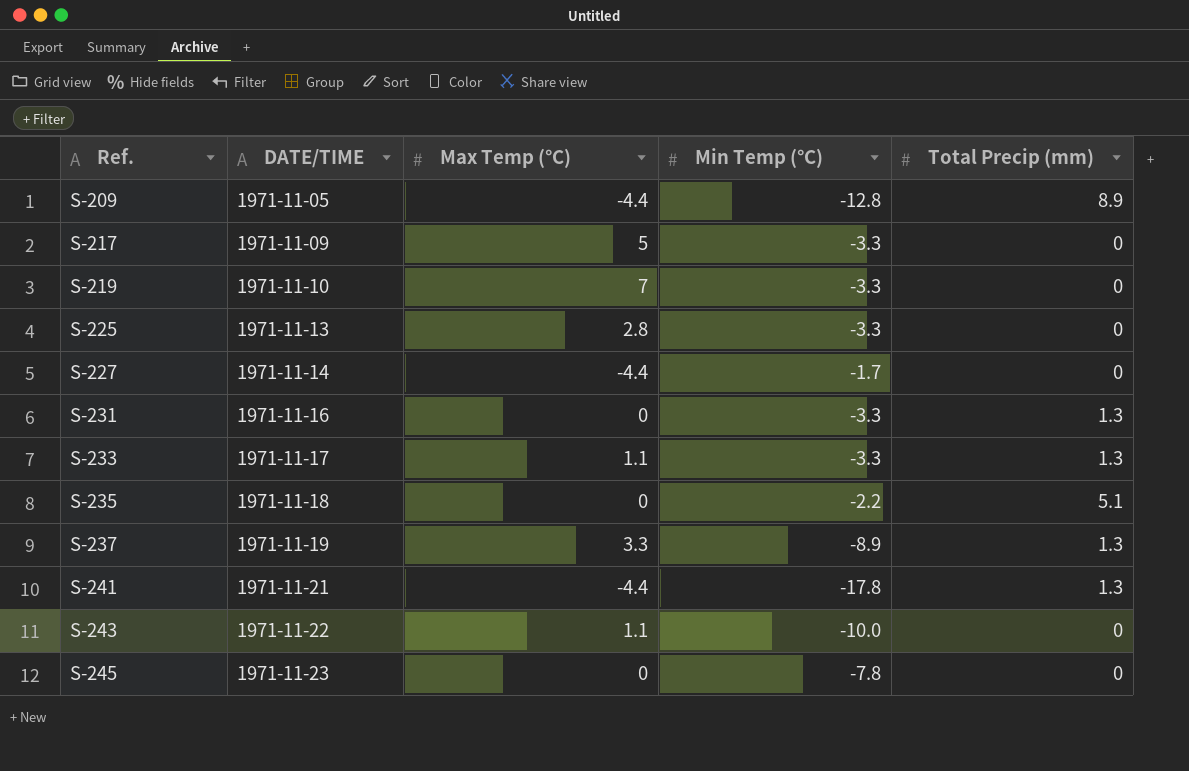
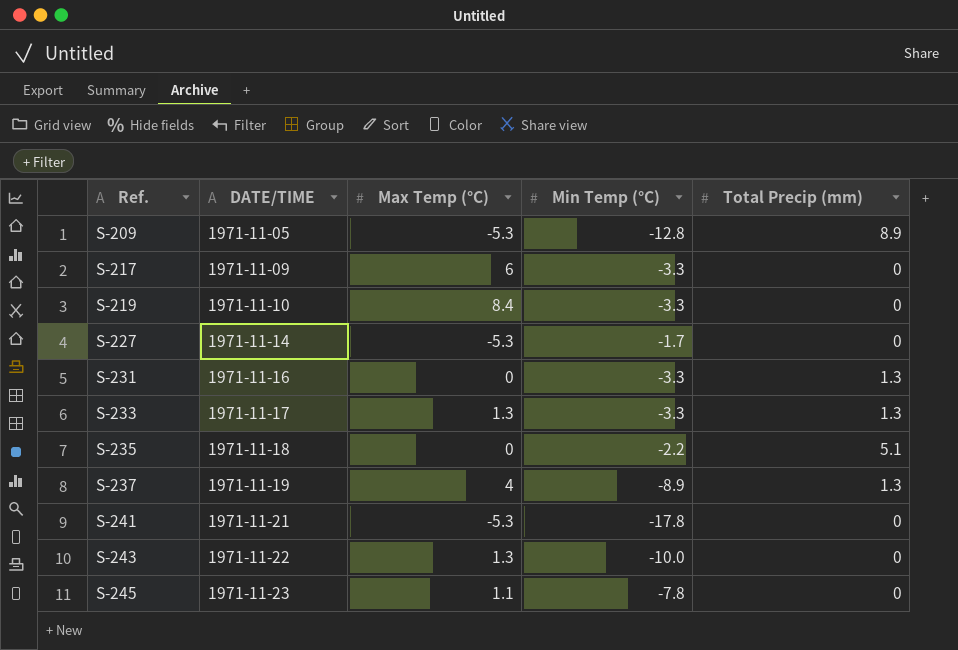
row S-225: 1971-11-13 | 2.8 | -3.3 | 0 -> none
S-209 | Max Temp (°C): -4.4 -> -5.3
S-217 | Max Temp (°C): 5 -> 6
S-219 | Max Temp (°C): 7 -> 8.4
S-227 | Max Temp (°C): -4.4 -> -5.3
S-233 | Max Temp (°C): 1.1 -> 1.3
S-237 | Max Temp (°C): 3.3 -> 4
S-241 | Max Temp (°C): -4.4 -> -5.3
S-241 | Total Precip (mm): 1.3 -> 0
S-243 | Max Temp (°C): 1.1 -> 1.3
S-245 | Max Temp (°C): 0 -> 1.1

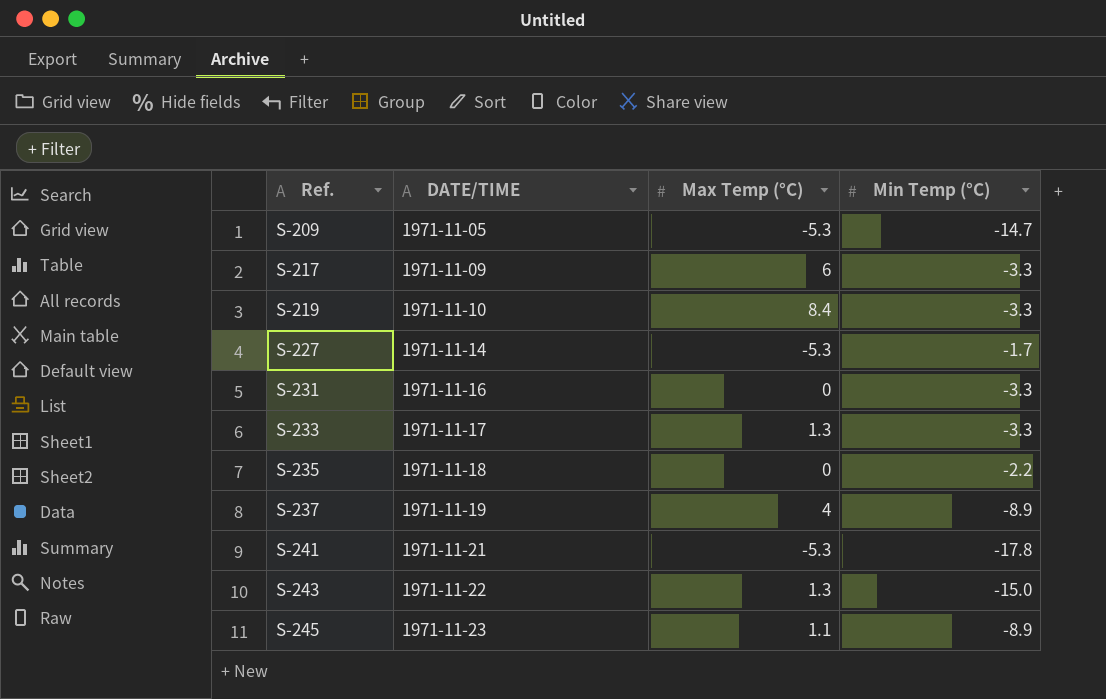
column Total Precip (mm) | position: 5 -> none
S-209 | Min Temp (°C): -12.8 -> -14.7
S-243 | Min Temp (°C): -10.0 -> -15.0
S-245 | Min Temp (°C): -7.8 -> -8.9

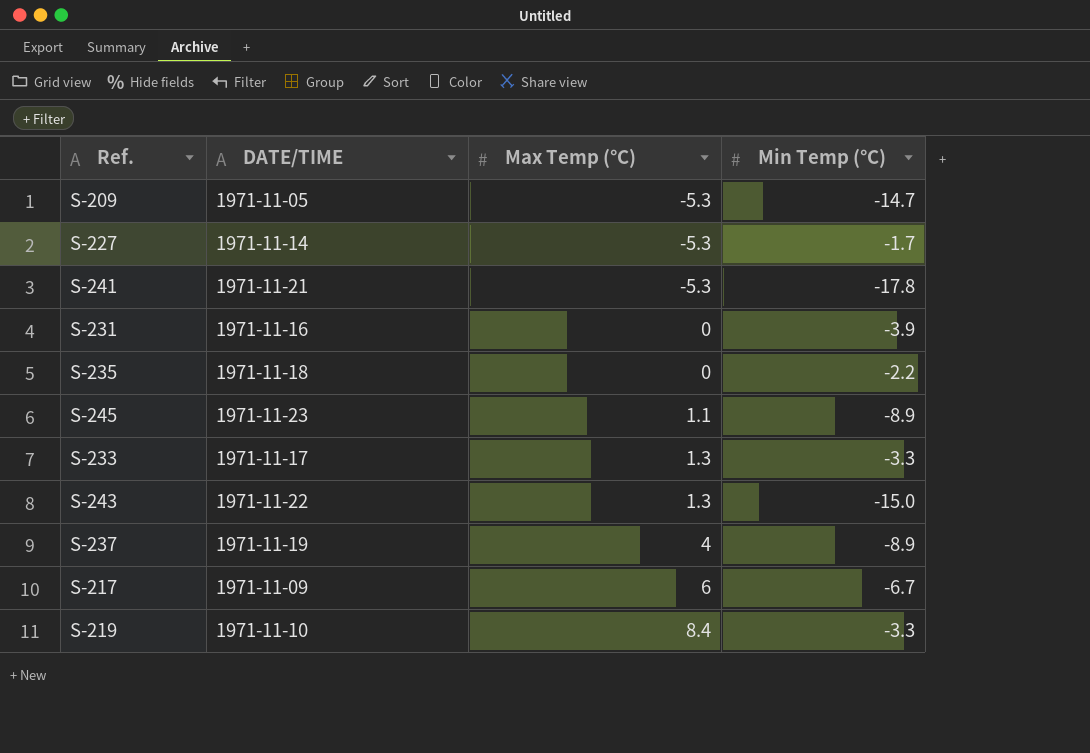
row order: Ref. ascending -> Max Temp (°C) ascending
S-231 | Min Temp (°C): -3.3 -> -3.9
S-217 | Min Temp (°C): -3.3 -> -6.7

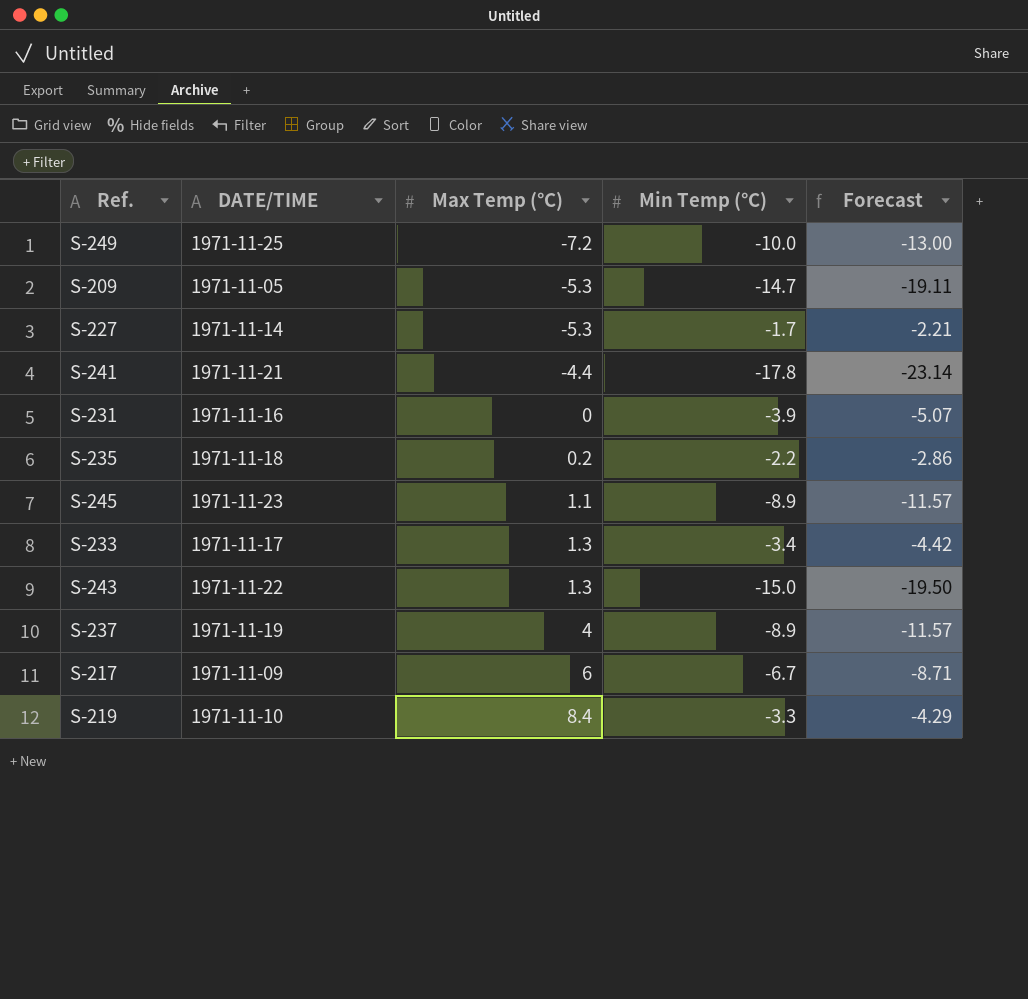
column Forecast | formula: none -> [Min Temp (°C)] * 1.3
row S-249: none -> 1971-11-25 | -7.2 | -10.0 | -13.00
S-241 | Max Temp (°C): -5.3 -> -4.4
S-235 | Max Temp (°C): 0 -> 0.2
S-233 | Min Temp (°C): -3.3 -> -3.4

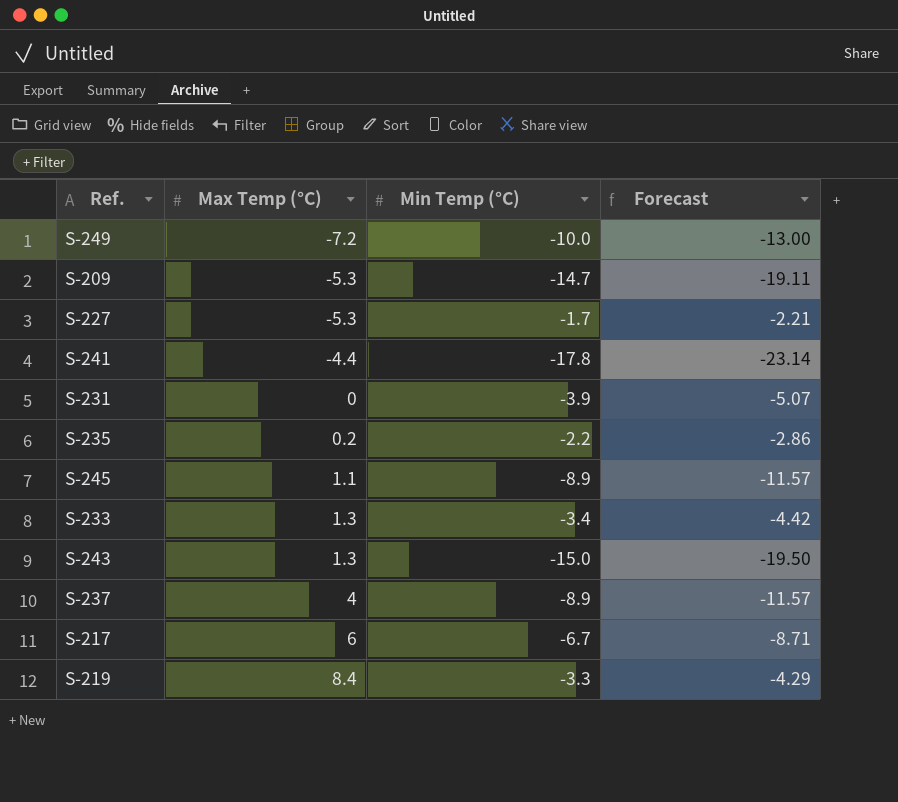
column DATE/TIME | position: 2 -> none

